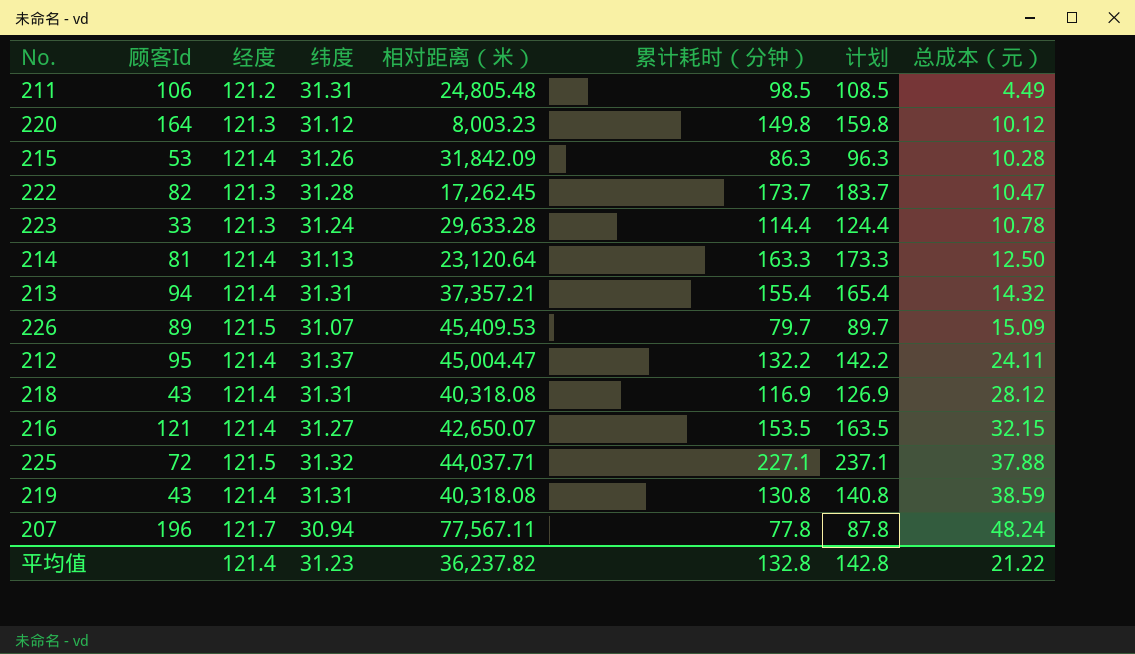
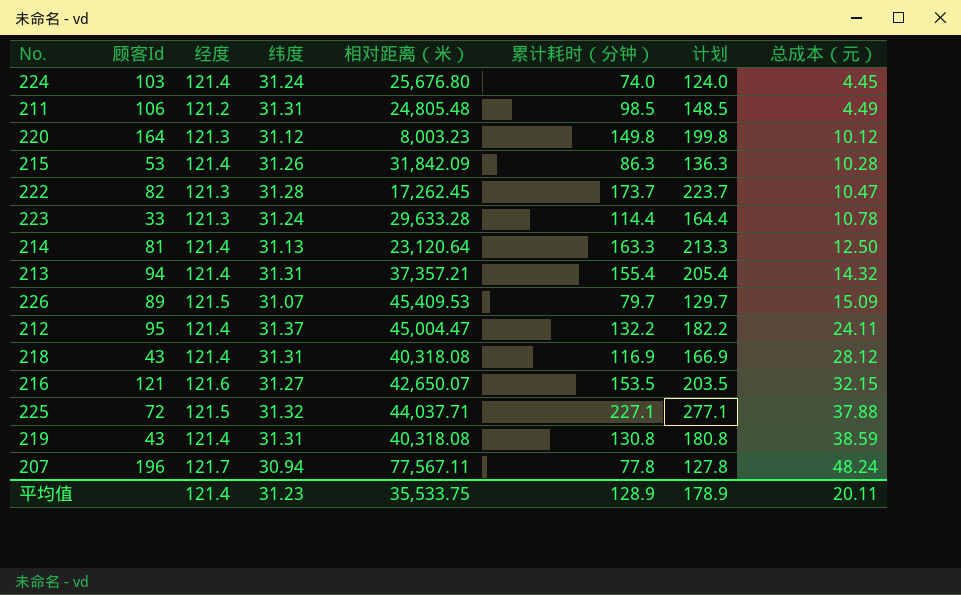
column 计划 | formula: [累计耗时（分钟）] + 10 -> [累计耗时（分钟）] + 50
row 224: none -> 103 | 121.4 | 31.24 | 25,676.80 | 74.0 | 124.0 | 4.45
216 | 经度: 121.4 -> 121.6
平均值 | 相对距离（米）: 36,237.82 -> 35,533.75
平均值 | 累计耗时（分钟）: 132.8 -> 128.9
平均值 | 计划: 142.8 -> 178.9
平均值 | 总成本（元）: 21.22 -> 20.11

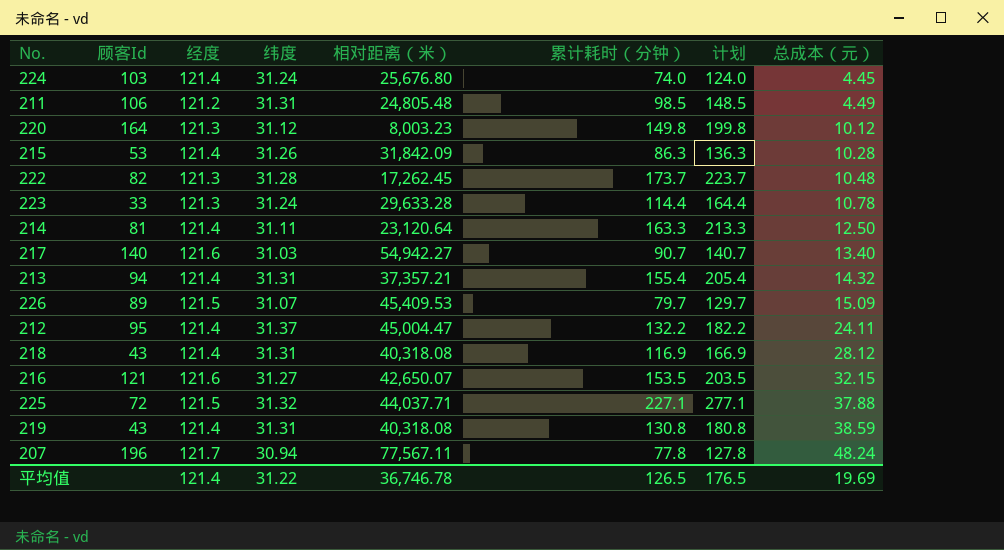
222 | 总成本（元）: 10.47 -> 10.48
214 | 纬度: 31.13 -> 31.11
row 217: none -> 140 | 121.6 | 31.03 | 54,942.27 | 90.7 | 140.7 | 13.40
平均值 | 纬度: 31.23 -> 31.22
平均值 | 相对距离（米）: 35,533.75 -> 36,746.78
平均值 | 累计耗时（分钟）: 128.9 -> 126.5
平均值 | 计划: 178.9 -> 176.5
平均值 | 总成本（元）: 20.11 -> 19.69

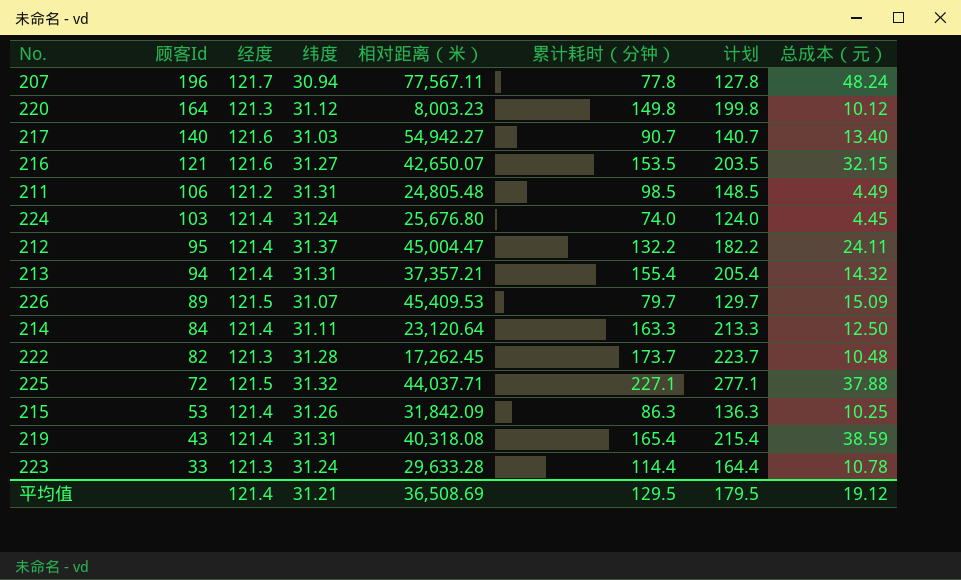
row order: 总成本（元） ascending -> 顾客Id descending
row 218: 43 | 121.4 | 31.31 | 40,318.08 | 116.9 | 166.9 | 28.12 -> none
214 | 顾客Id: 81 -> 84
215 | 总成本（元）: 10.28 -> 10.25
219 | 累计耗时（分钟）: 130.8 -> 165.4
219 | 计划: 180.8 -> 215.4
平均值 | 纬度: 31.22 -> 31.21
平均值 | 相对距离（米）: 36,746.78 -> 36,508.69
平均值 | 累计耗时（分钟）: 126.5 -> 129.5
平均值 | 计划: 176.5 -> 179.5
平均值 | 总成本（元）: 19.69 -> 19.12

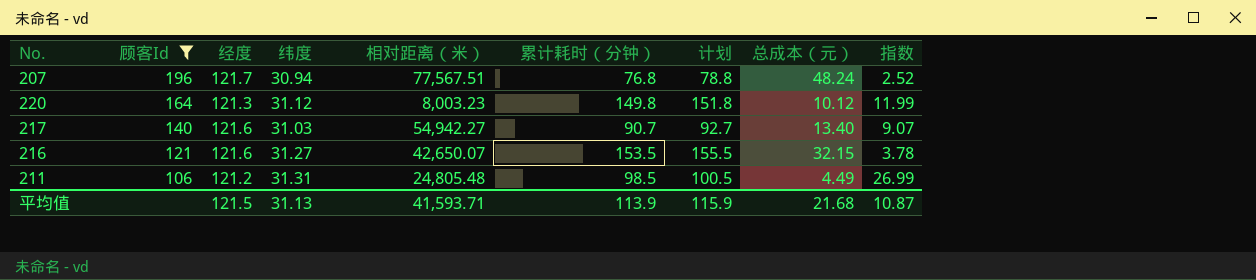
filter: none -> 顾客Id >= 106
column 计划 | formula: [累计耗时（分钟）] + 50 -> [累计耗时（分钟）] + 2
column 指数 | formula: none -> [经度] / [总成本（元）]
207 | 相对距离（米）: 77,567.11 -> 77,567.51
207 | 累计耗时（分钟）: 77.8 -> 76.8
平均值 | 经度: 121.4 -> 121.5
平均值 | 纬度: 31.21 -> 31.13
平均值 | 相对距离（米）: 36,508.69 -> 41,593.71
平均值 | 累计耗时（分钟）: 129.5 -> 113.9
平均值 | 计划: 179.5 -> 115.9
平均值 | 总成本（元）: 19.12 -> 21.68

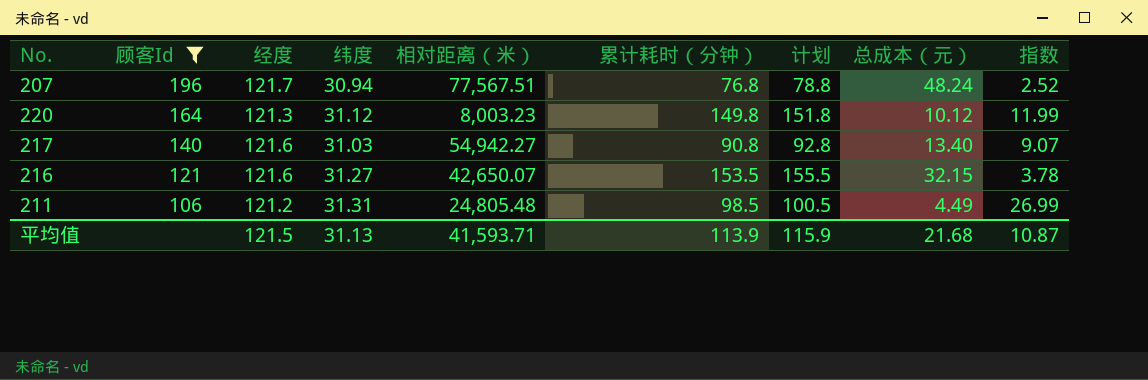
217 | 累计耗时（分钟）: 90.7 -> 90.8
217 | 计划: 92.7 -> 92.8

